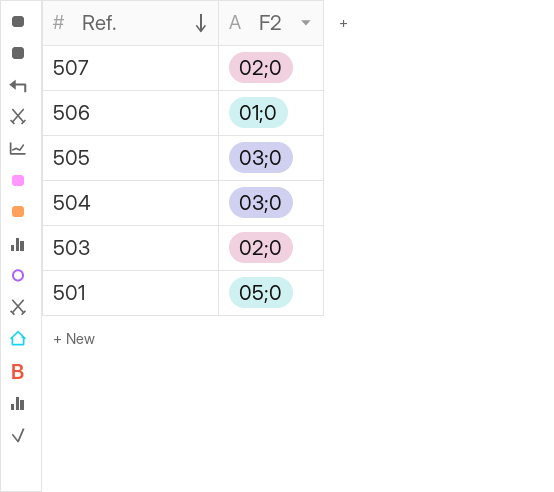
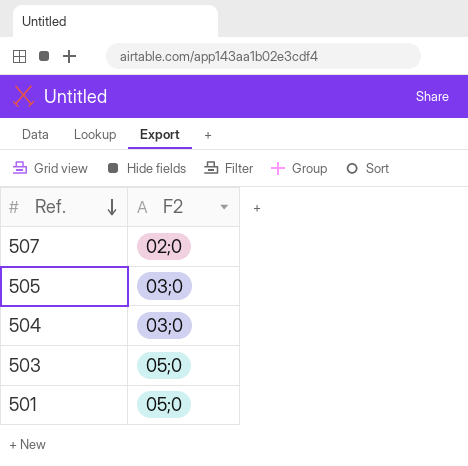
row 506: 01;0 -> none
503 | F2: 02;0 -> 05;0

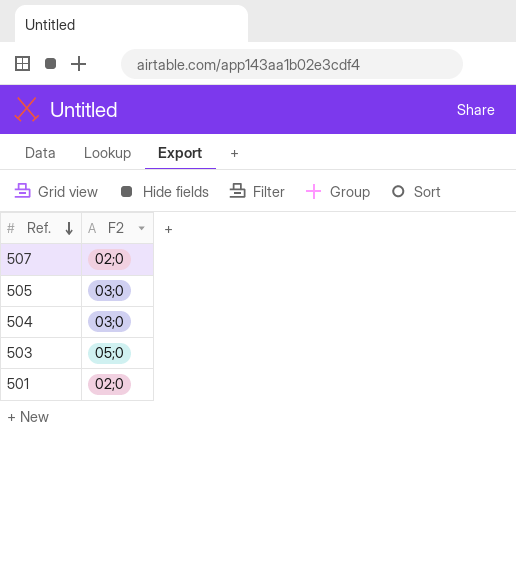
501 | F2: 05;0 -> 02;0

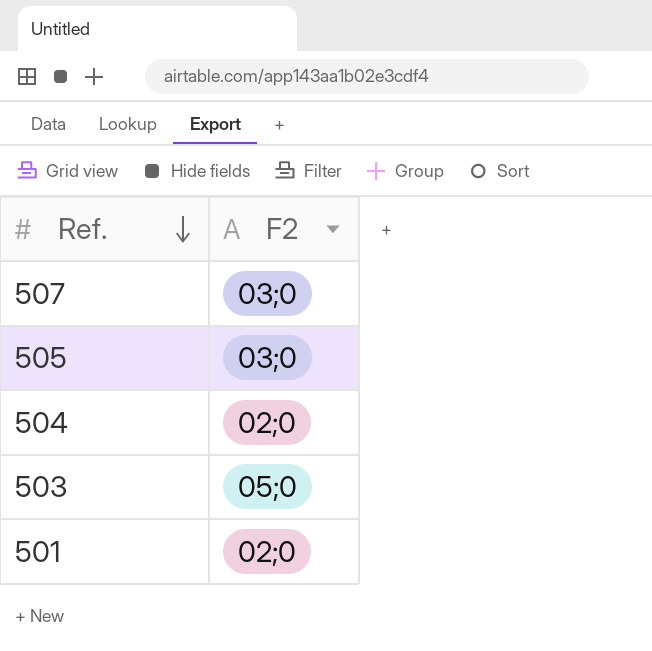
507 | F2: 02;0 -> 03;0
504 | F2: 03;0 -> 02;0

